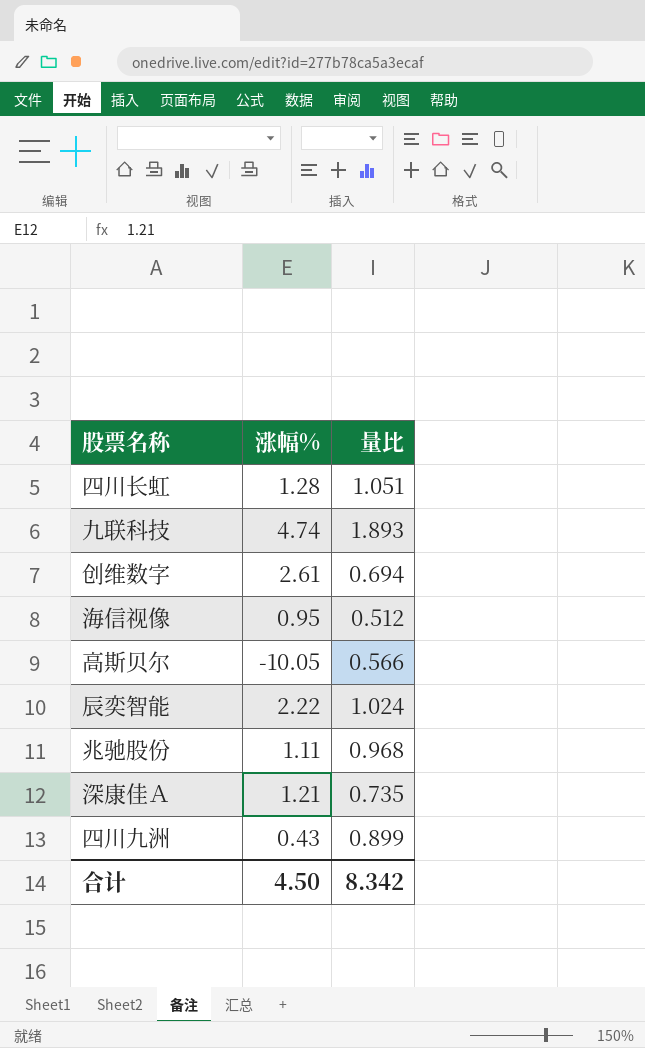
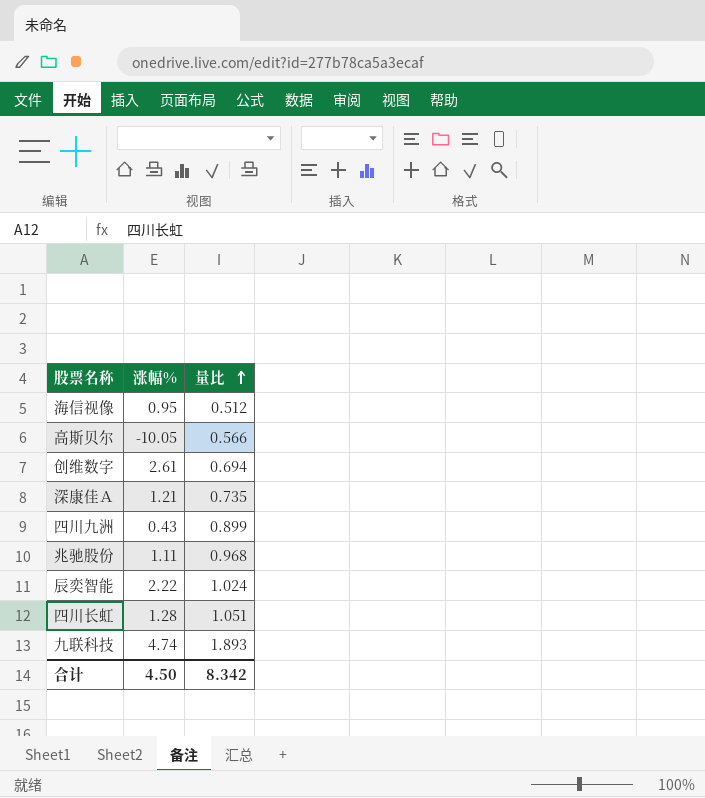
row order: none -> 量比 ascending

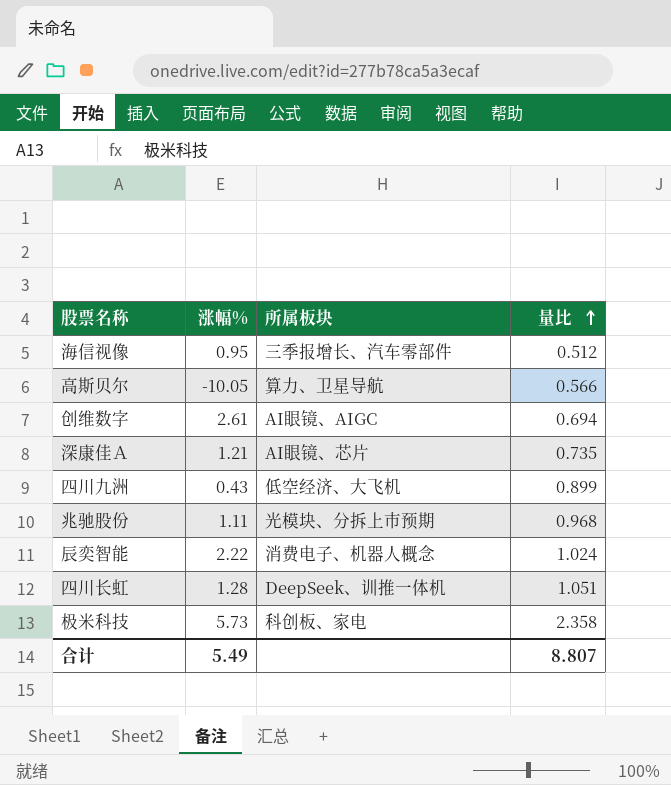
column 所属板块 | position: none -> 3
row 九联科技: 4.74 | 1.893 -> none
row 极米科技: none -> 5.73 | 科创板、家电 | 2.358
合计 | 涨幅%: 4.50 -> 5.49
合计 | 量比: 8.342 -> 8.807

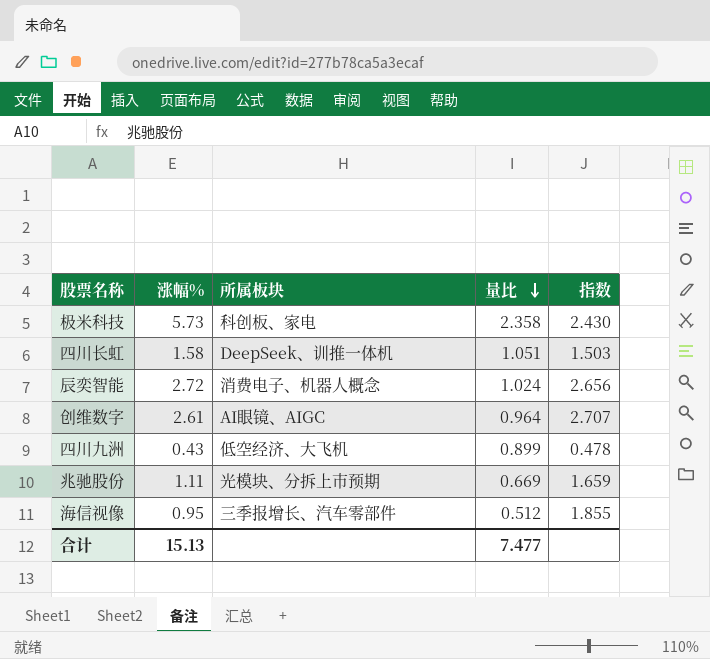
row order: 量比 ascending -> 量比 descending
column 指数 | formula: none -> [涨幅%] / [量比]
row 高斯贝尔: -10.05 | 算力、卫星导航 | 0.566 -> none
row 深康佳Ａ: 1.21 | AI眼镜、芯片 | 0.735 -> none
四川长虹 | 涨幅%: 1.28 -> 1.58
辰奕智能 | 涨幅%: 2.22 -> 2.72
创维数字 | 量比: 0.694 -> 0.964
兆驰股份 | 量比: 0.968 -> 0.669
合计 | 涨幅%: 5.49 -> 15.13
合计 | 量比: 8.807 -> 7.477

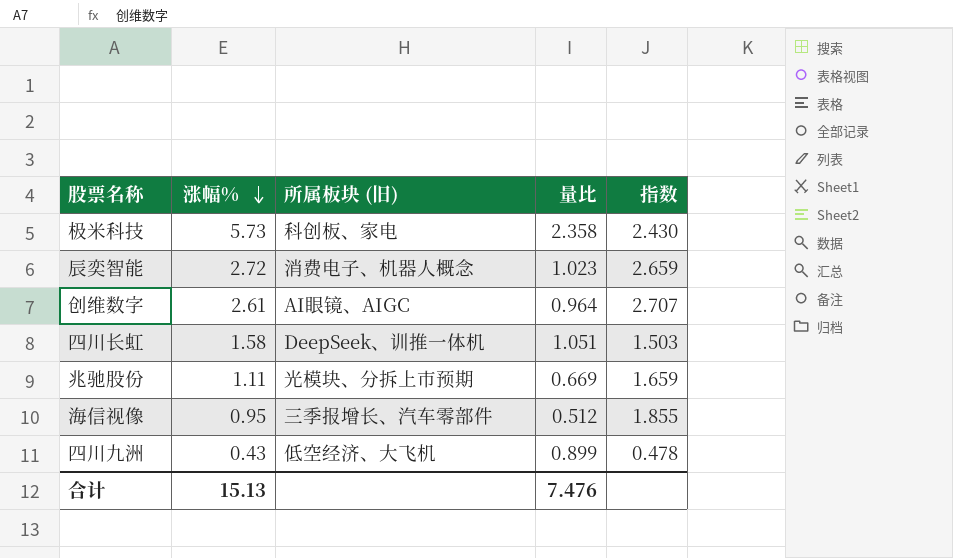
row order: 量比 descending -> 涨幅% descending
column name: 所属板块 -> 所属板块 (旧)
辰奕智能 | 量比: 1.024 -> 1.023
辰奕智能 | 指数: 2.656 -> 2.659
合计 | 量比: 7.477 -> 7.476

